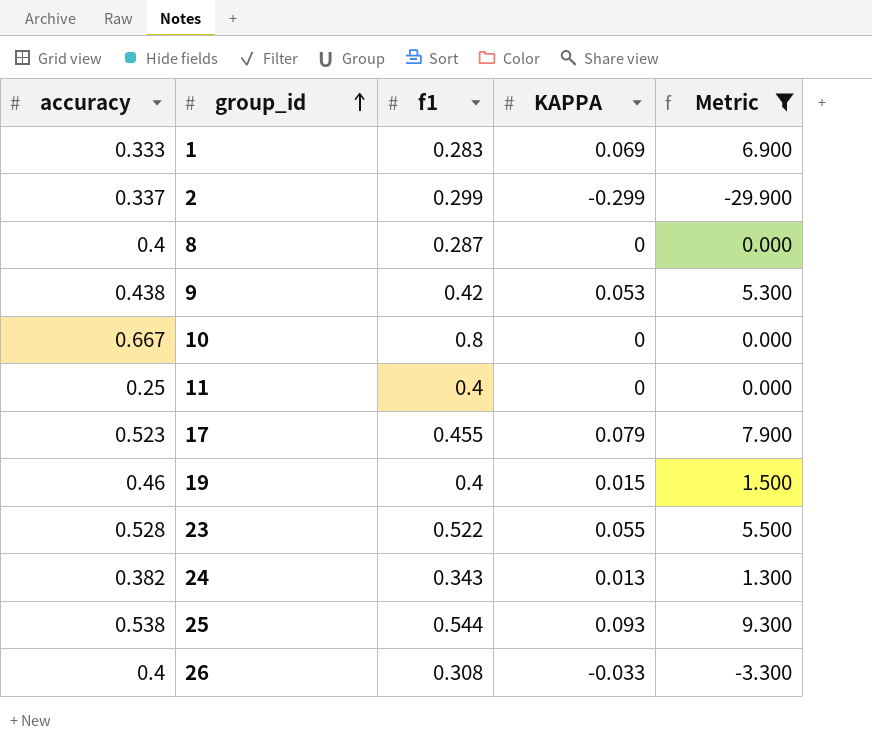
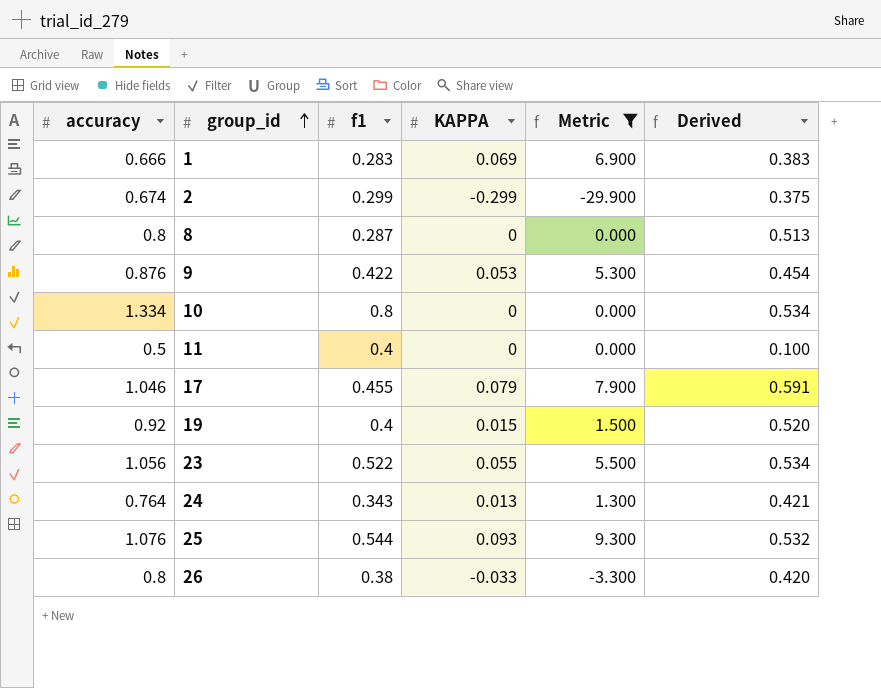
column Derived | formula: none -> [accuracy] - [f1]
1 | accuracy: 0.333 -> 0.666
2 | accuracy: 0.337 -> 0.674
8 | accuracy: 0.4 -> 0.8
9 | accuracy: 0.438 -> 0.876
9 | f1: 0.42 -> 0.422
10 | accuracy: 0.667 -> 1.334
11 | accuracy: 0.25 -> 0.5
17 | accuracy: 0.523 -> 1.046
19 | accuracy: 0.46 -> 0.92
23 | accuracy: 0.528 -> 1.056
24 | accuracy: 0.382 -> 0.764
25 | accuracy: 0.538 -> 1.076
26 | accuracy: 0.4 -> 0.8
26 | f1: 0.308 -> 0.38

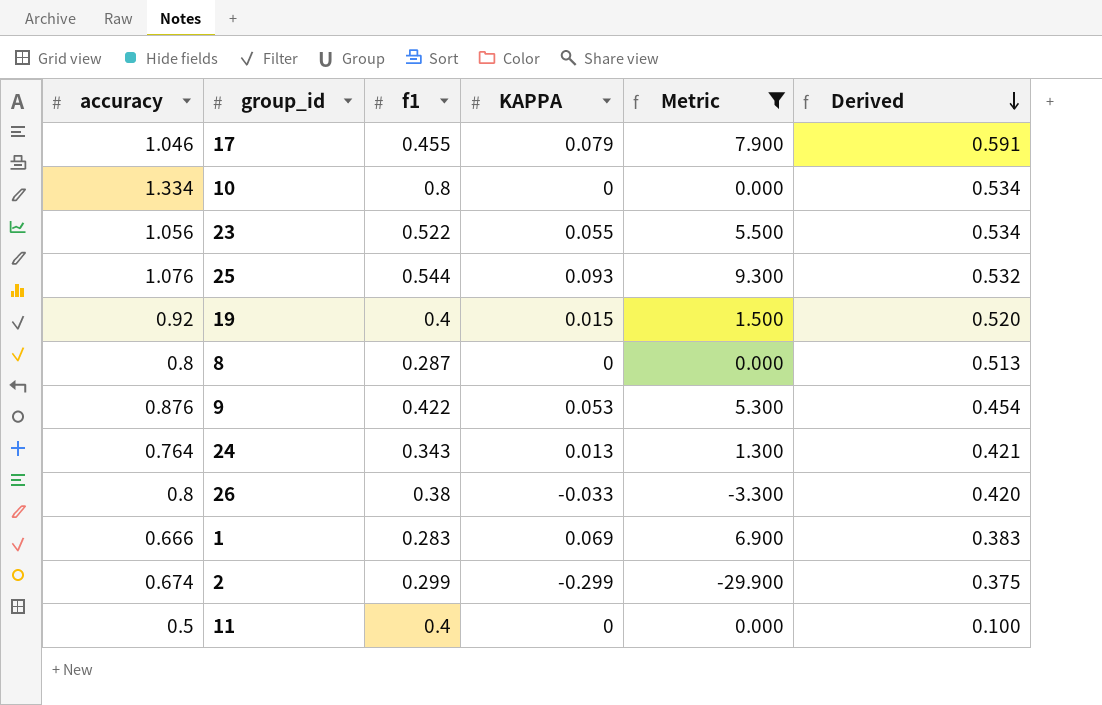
row order: group_id ascending -> Derived descending

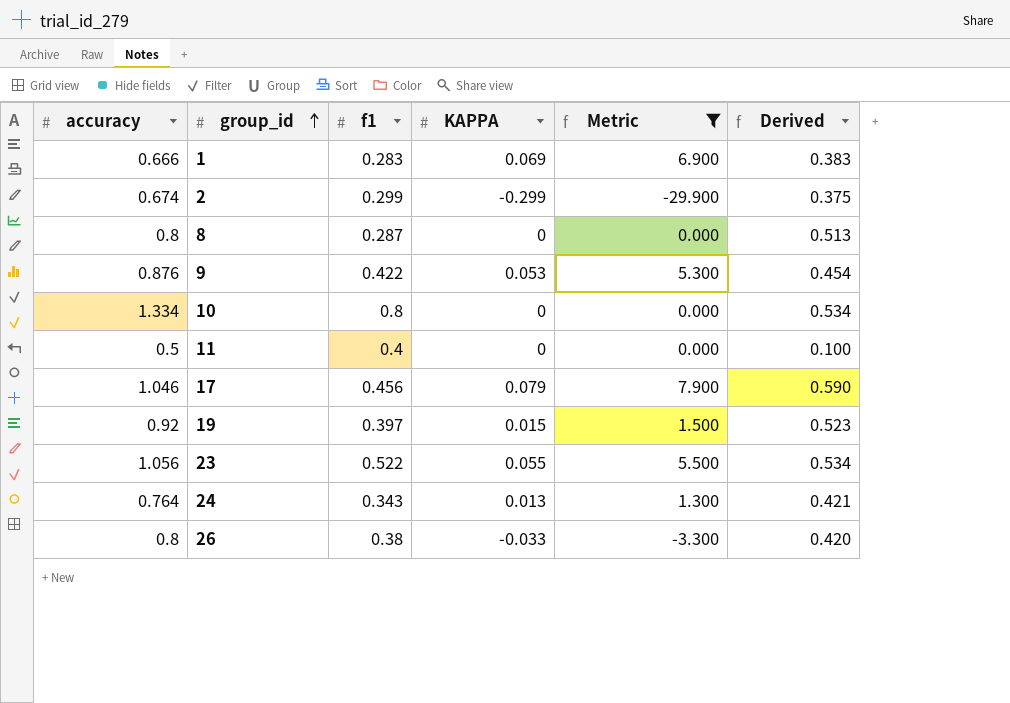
row order: Derived descending -> group_id ascending
row 25: 1.076 | 0.544 | 0.093 | 9.300 | 0.532 -> none
17 | f1: 0.455 -> 0.456
17 | Derived: 0.591 -> 0.590
19 | f1: 0.4 -> 0.397
19 | Derived: 0.520 -> 0.523

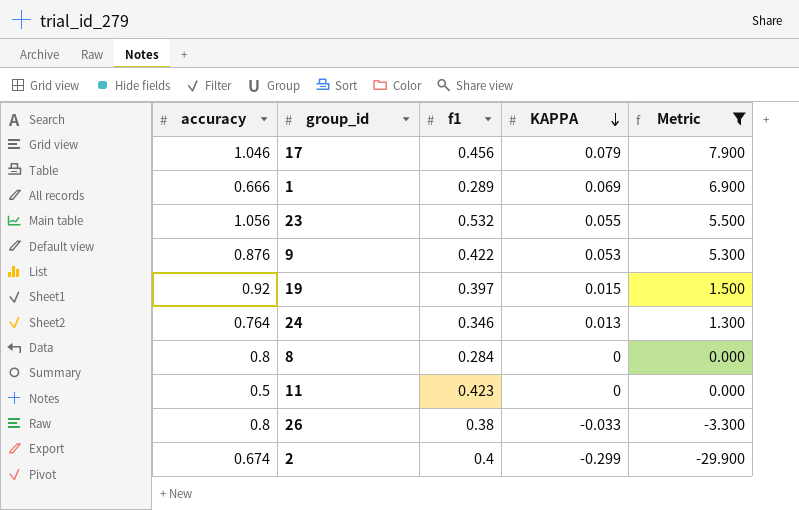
row order: group_id ascending -> KAPPA descending
column Derived | formula: [accuracy] - [f1] -> none
row 10: 1.334 | 0.8 | 0 | 0.000 | 0.534 -> none
1 | f1: 0.283 -> 0.289
23 | f1: 0.522 -> 0.532
24 | f1: 0.343 -> 0.346
8 | f1: 0.287 -> 0.284
11 | f1: 0.4 -> 0.423
2 | f1: 0.299 -> 0.4

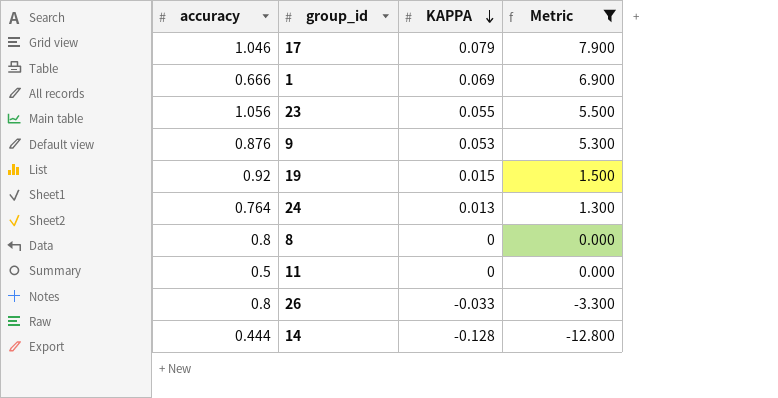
column f1 | position: 3 -> none
row 2: 0.674 | 0.4 | -0.299 | -29.900 -> none
row 14: none -> 0.444 | -0.128 | -12.800

